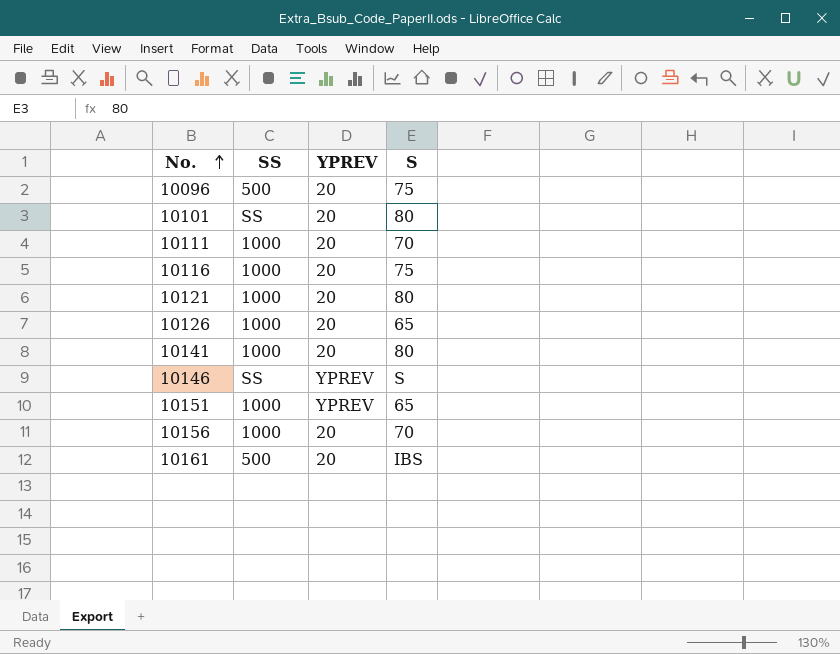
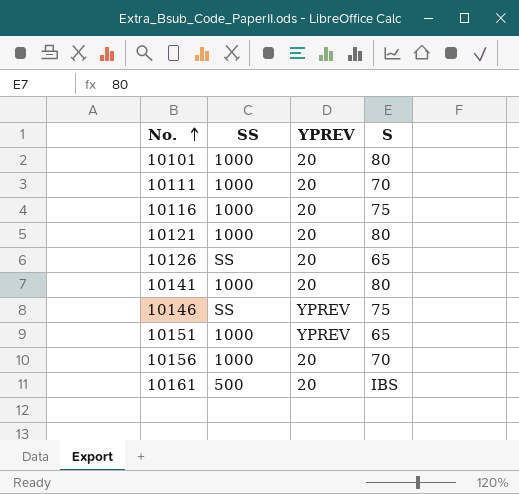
row 10096: 500 | 20 | 75 -> none
10101 | SS: SS -> 1000
10126 | SS: 1000 -> SS
10146 | S: S -> 75

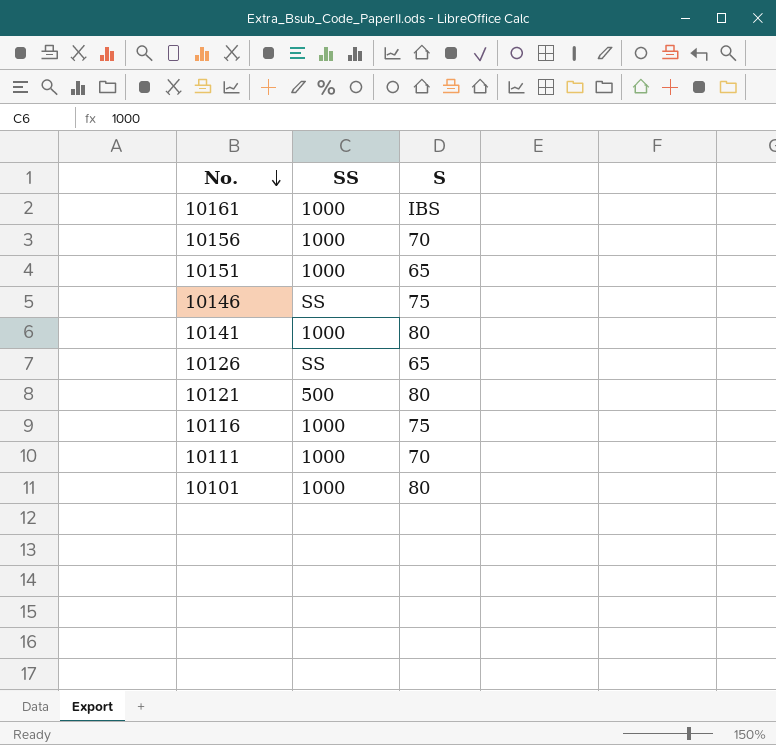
row order: No. ascending -> No. descending
column YPREV | position: 3 -> none
10161 | SS: 500 -> 1000
10121 | SS: 1000 -> 500

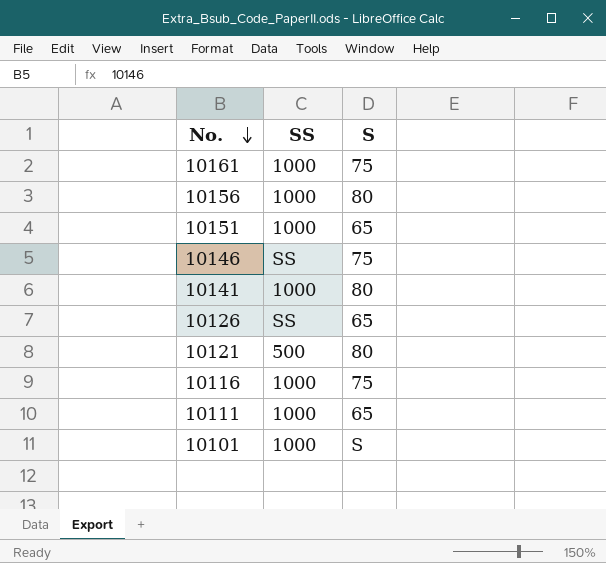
10161 | S: IBS -> 75
10156 | S: 70 -> 80
10111 | S: 70 -> 65
10101 | S: 80 -> S

